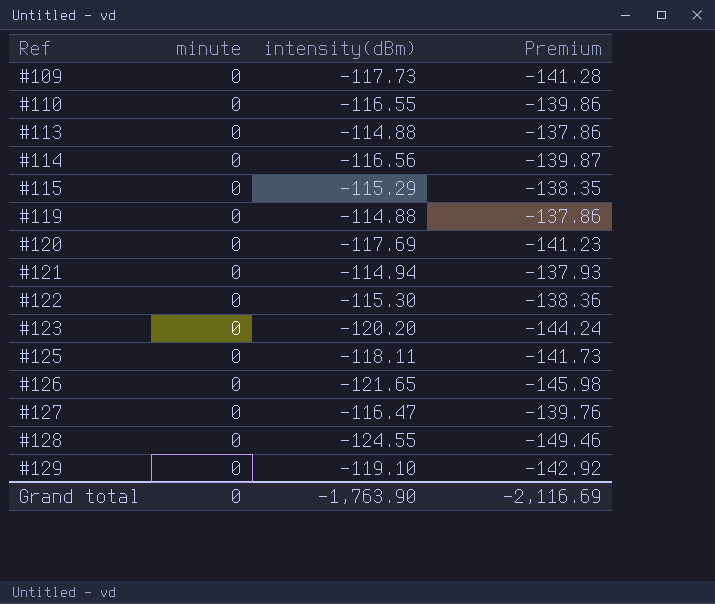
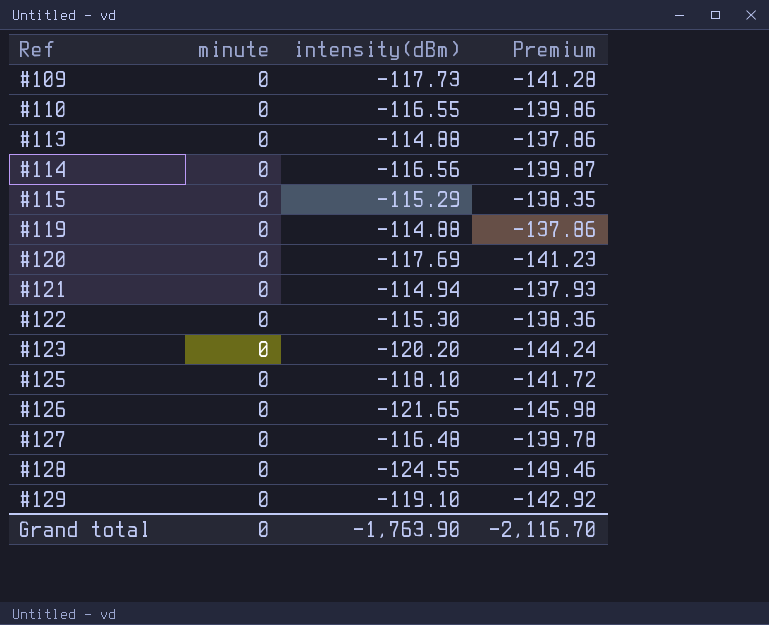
#125 | intensity(dBm): -118.11 -> -118.10
#125 | Premium: -141.73 -> -141.72
#127 | intensity(dBm): -116.47 -> -116.48
#127 | Premium: -139.76 -> -139.78
Grand total | Premium: -2,116.69 -> -2,116.70

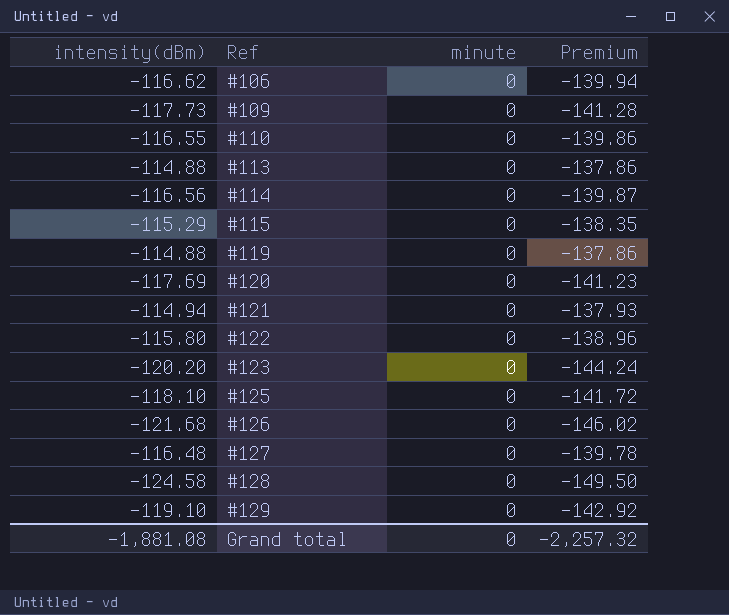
column intensity(dBm) | position: 3 -> 1
row #106: none -> -116.62 | 0 | -139.94
#122 | intensity(dBm): -115.30 -> -115.80
#122 | Premium: -138.36 -> -138.96
#126 | intensity(dBm): -121.65 -> -121.68
#126 | Premium: -145.98 -> -146.02
#128 | intensity(dBm): -124.55 -> -124.58
#128 | Premium: -149.46 -> -149.50
Grand total | intensity(dBm): -1,763.90 -> -1,881.08
Grand total | Premium: -2,116.70 -> -2,257.32

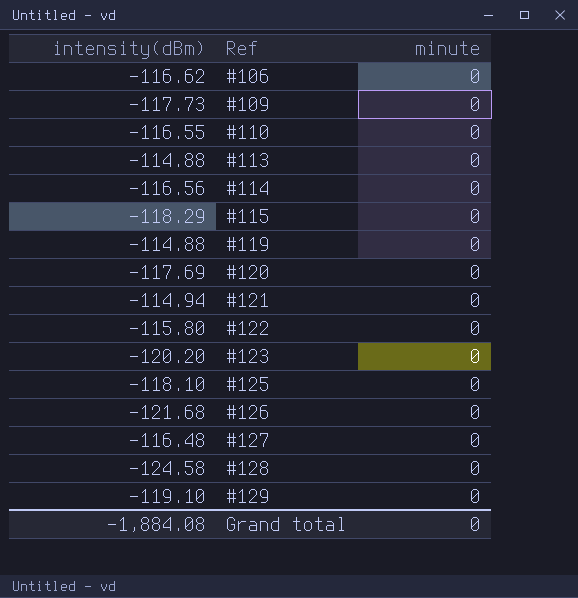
column Premium | formula: [intensity(dBm)] * 1.2 -> none
#115 | intensity(dBm): -115.29 -> -118.29
Grand total | intensity(dBm): -1,881.08 -> -1,884.08

